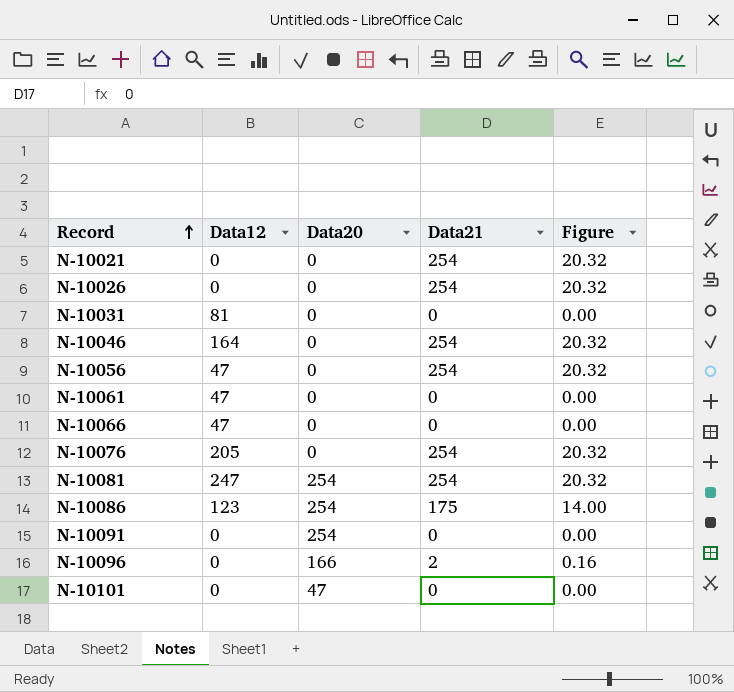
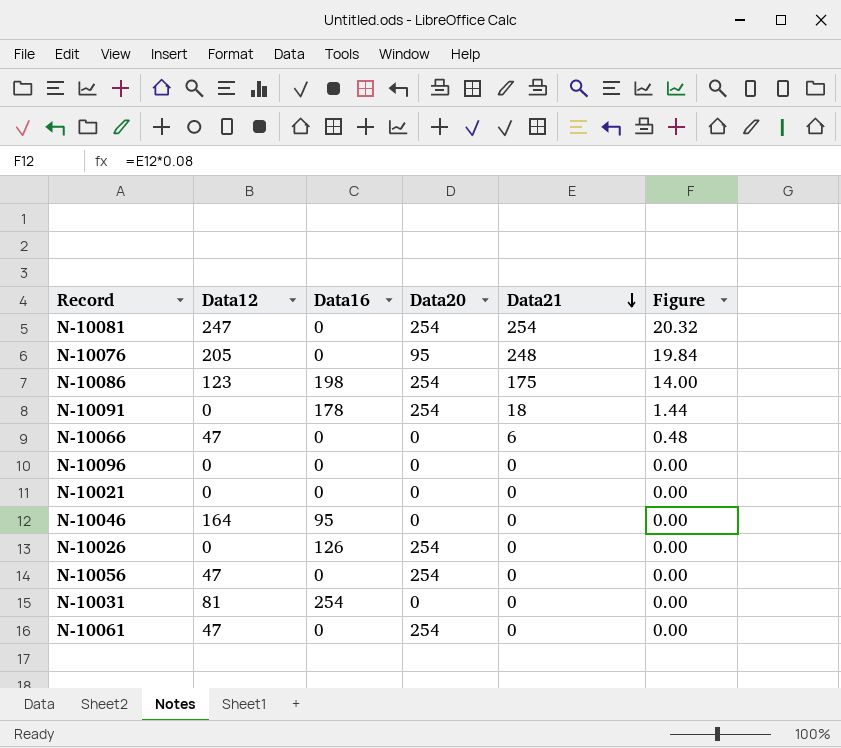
row order: Record ascending -> Data21 descending
column Data16 | position: none -> 3
row N-10101: 0 | 47 | 0 | 0.00 -> none
N-10076 | Data20: 0 -> 95
N-10076 | Data21: 254 -> 248
N-10076 | Figure: 20.32 -> 19.84
N-10091 | Data21: 0 -> 18
N-10091 | Figure: 0.00 -> 1.44
N-10066 | Data21: 0 -> 6
N-10066 | Figure: 0.00 -> 0.48
N-10096 | Data20: 166 -> 0
N-10096 | Data21: 2 -> 0
N-10096 | Figure: 0.16 -> 0.00
N-10021 | Data21: 254 -> 0
N-10021 | Figure: 20.32 -> 0.00
N-10046 | Data21: 254 -> 0
N-10046 | Figure: 20.32 -> 0.00
N-10026 | Data20: 0 -> 254
N-10026 | Data21: 254 -> 0
N-10026 | Figure: 20.32 -> 0.00
N-10056 | Data20: 0 -> 254
N-10056 | Data21: 254 -> 0
N-10056 | Figure: 20.32 -> 0.00
N-10061 | Data20: 0 -> 254

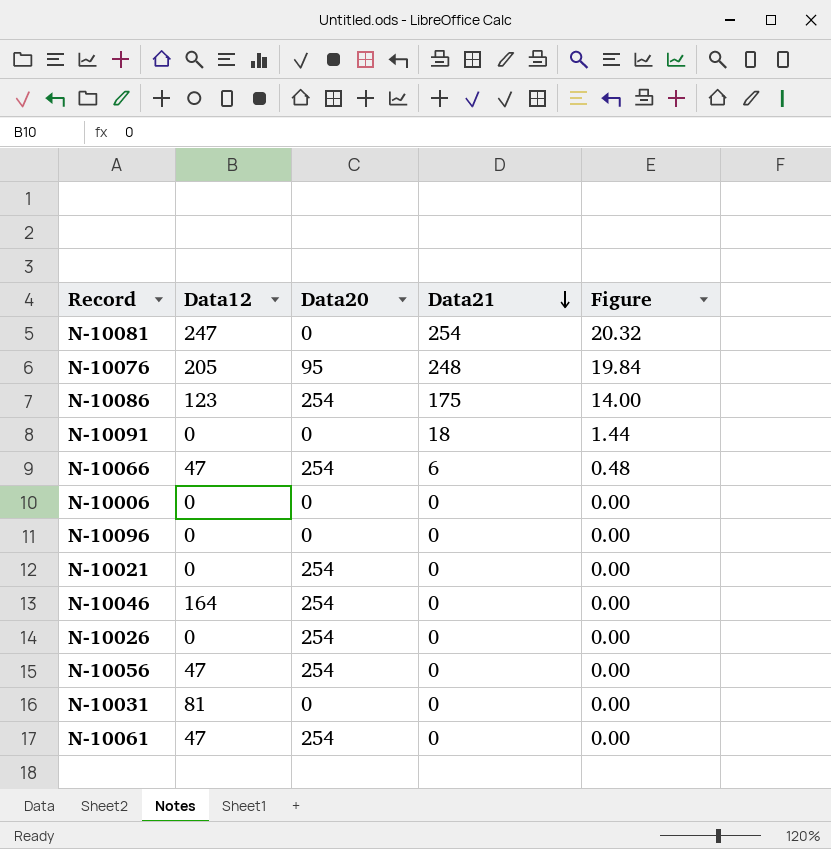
column Data16 | position: 3 -> none
N-10081 | Data20: 254 -> 0
N-10091 | Data20: 254 -> 0
N-10066 | Data20: 0 -> 254
row N-10006: none -> 0 | 0 | 0 | 0.00
N-10021 | Data20: 0 -> 254
N-10046 | Data20: 0 -> 254

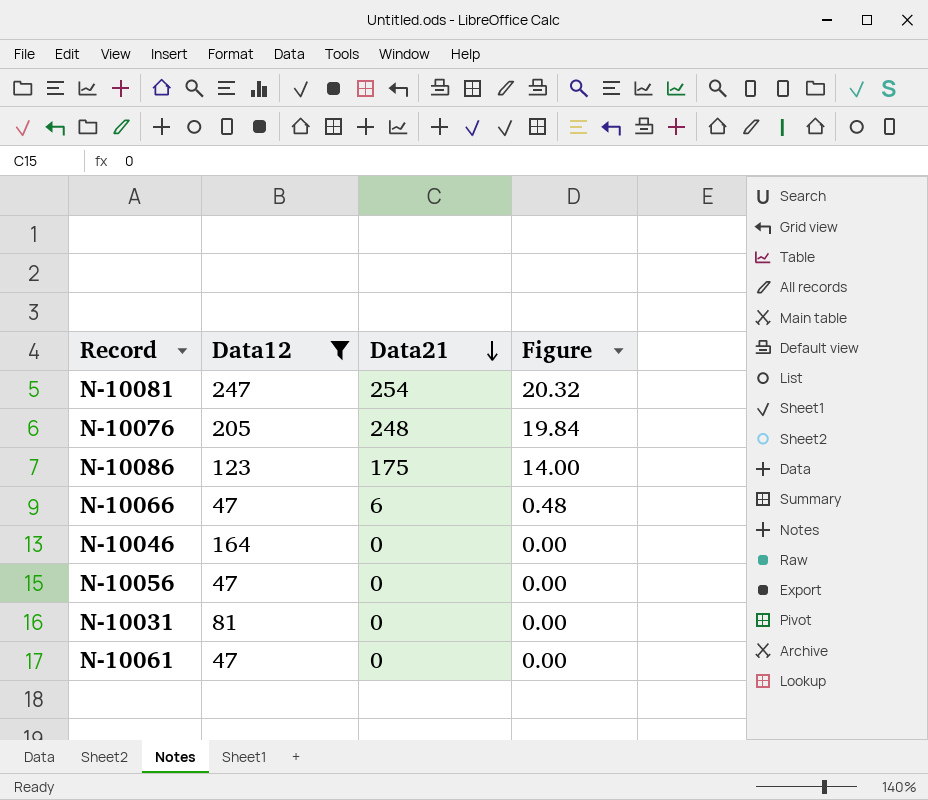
filter: none -> Data12 != 0
column Data20 | position: 3 -> none

